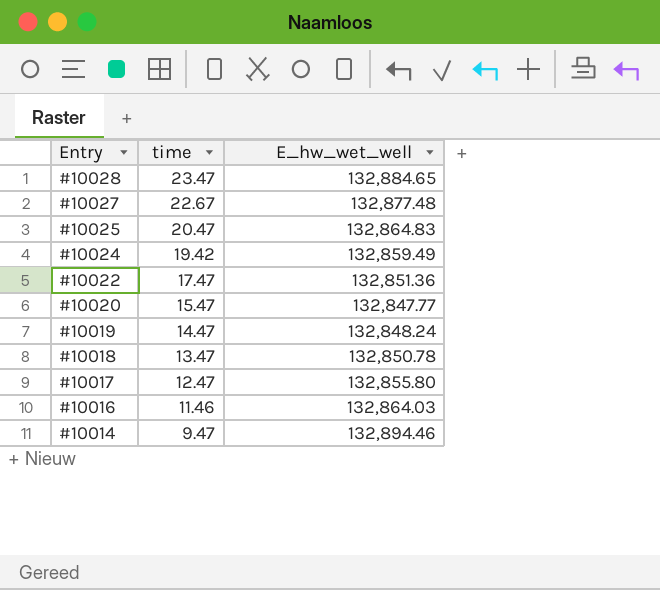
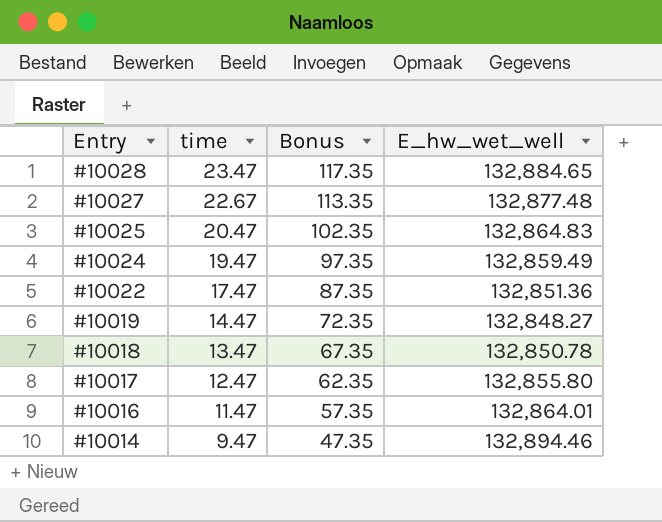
column Bonus | formula: none -> [time] * 5
row #10020: 15.47 | 132,847.77 -> none
#10024 | time: 19.42 -> 19.47
#10019 | E_hw_wet_well: 132,848.24 -> 132,848.27
#10016 | time: 11.46 -> 11.47
#10016 | E_hw_wet_well: 132,864.03 -> 132,864.01

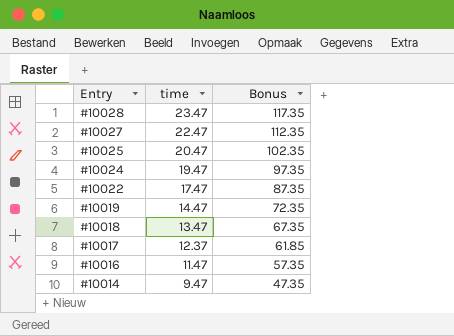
column E_hw_wet_well | position: 4 -> none
#10027 | time: 22.67 -> 22.47
#10027 | Bonus: 113.35 -> 112.35
#10017 | time: 12.47 -> 12.37
#10017 | Bonus: 62.35 -> 61.85

